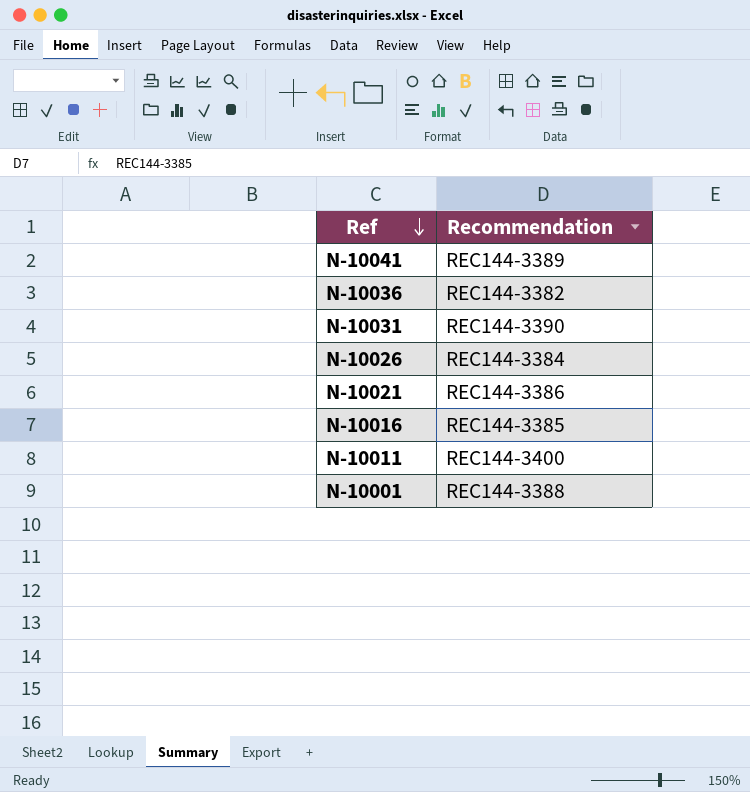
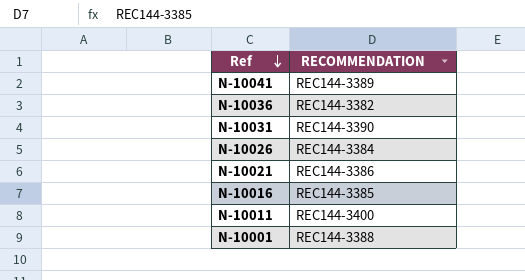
column name: Recommendation -> RECOMMENDATION

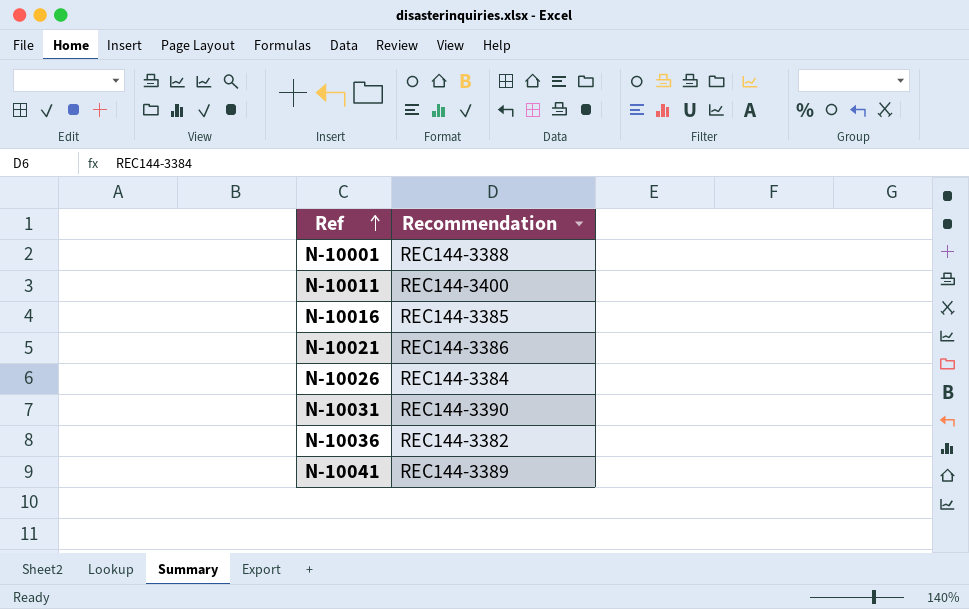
row order: Ref descending -> Ref ascending
column name: RECOMMENDATION -> Recommendation

